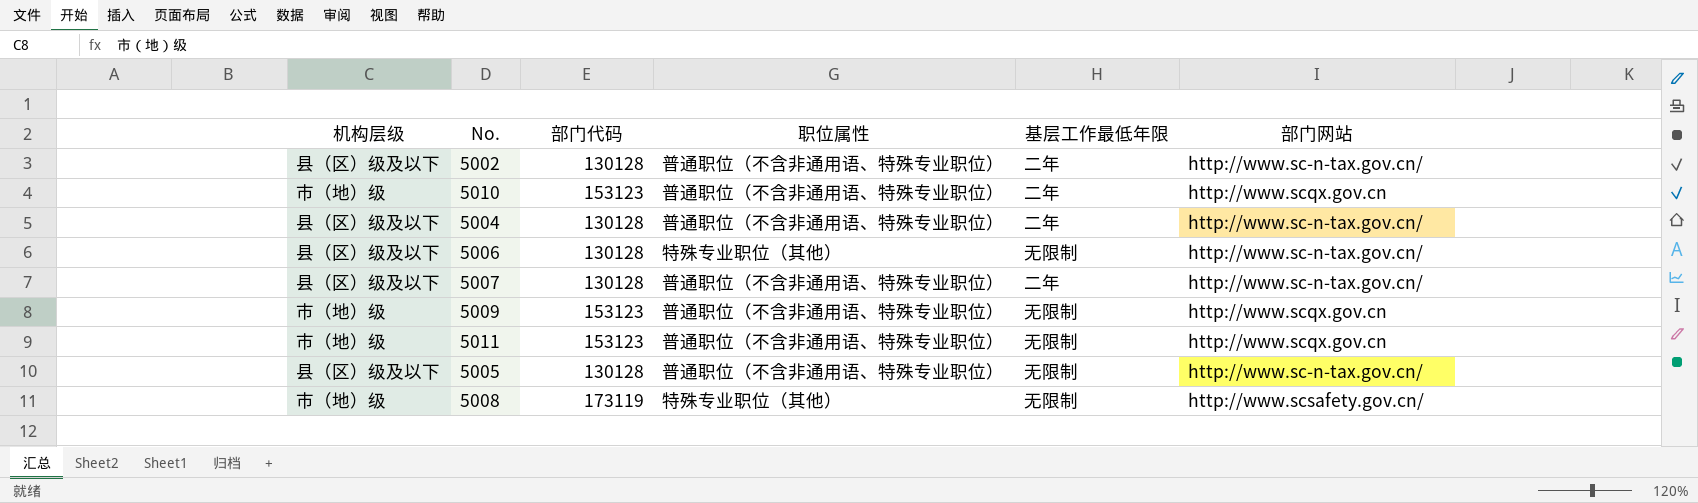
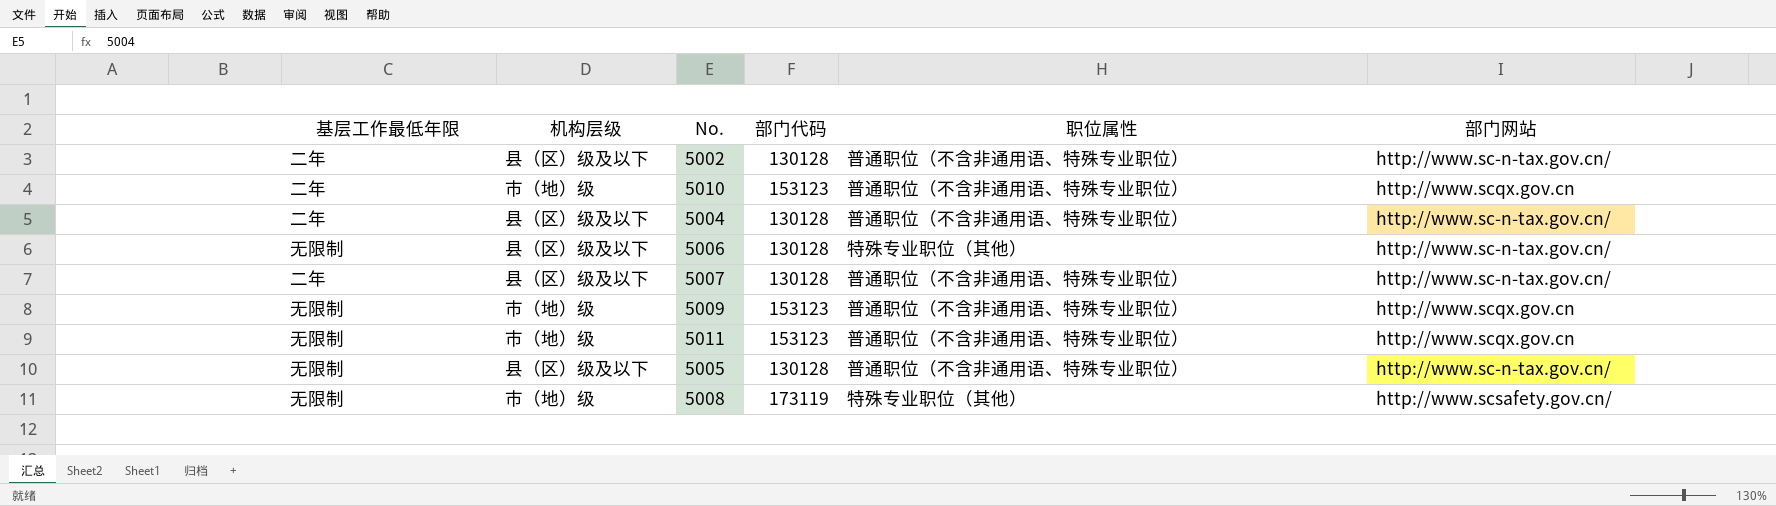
column 基层工作最低年限 | position: 5 -> 1

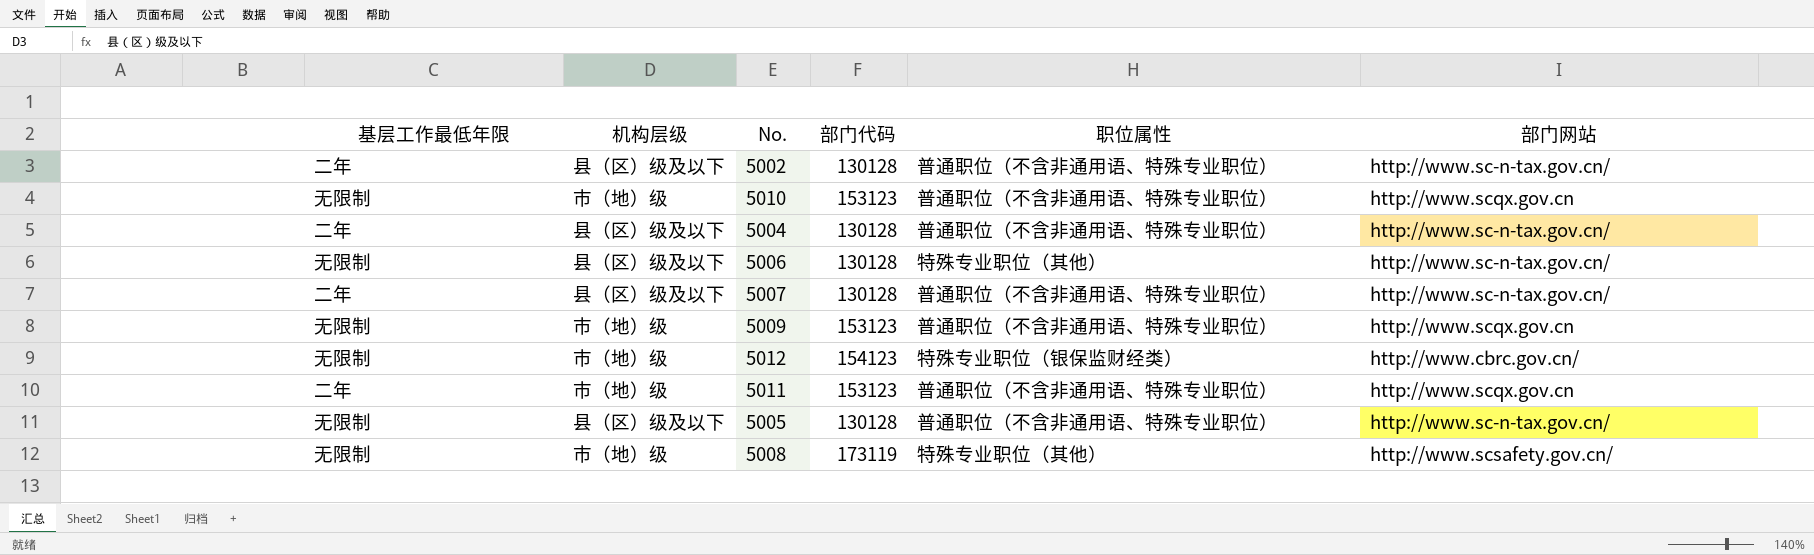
5010 | 基层工作最低年限: 二年 -> 无限制
row 5012: none -> 无限制 | 市（地）级 | 154123 | 特殊专业职位（银保监财经类） | http://www.cbrc.gov.cn/
5011 | 基层工作最低年限: 无限制 -> 二年

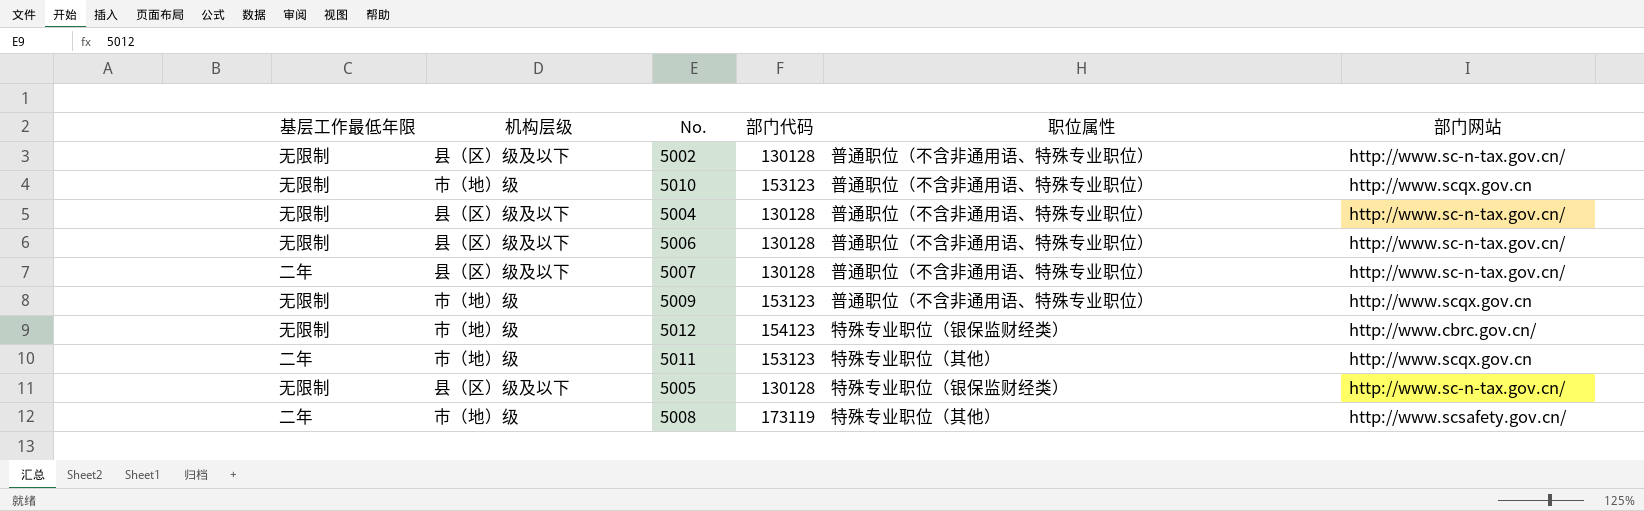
5002 | 基层工作最低年限: 二年 -> 无限制
5004 | 基层工作最低年限: 二年 -> 无限制
5006 | 职位属性: 特殊专业职位（其他） -> 普通职位（不含非通用语、特殊专业职位）
5011 | 职位属性: 普通职位（不含非通用语、特殊专业职位） -> 特殊专业职位（其他）
5005 | 职位属性: 普通职位（不含非通用语、特殊专业职位） -> 特殊专业职位（银保监财经类）
5008 | 基层工作最低年限: 无限制 -> 二年

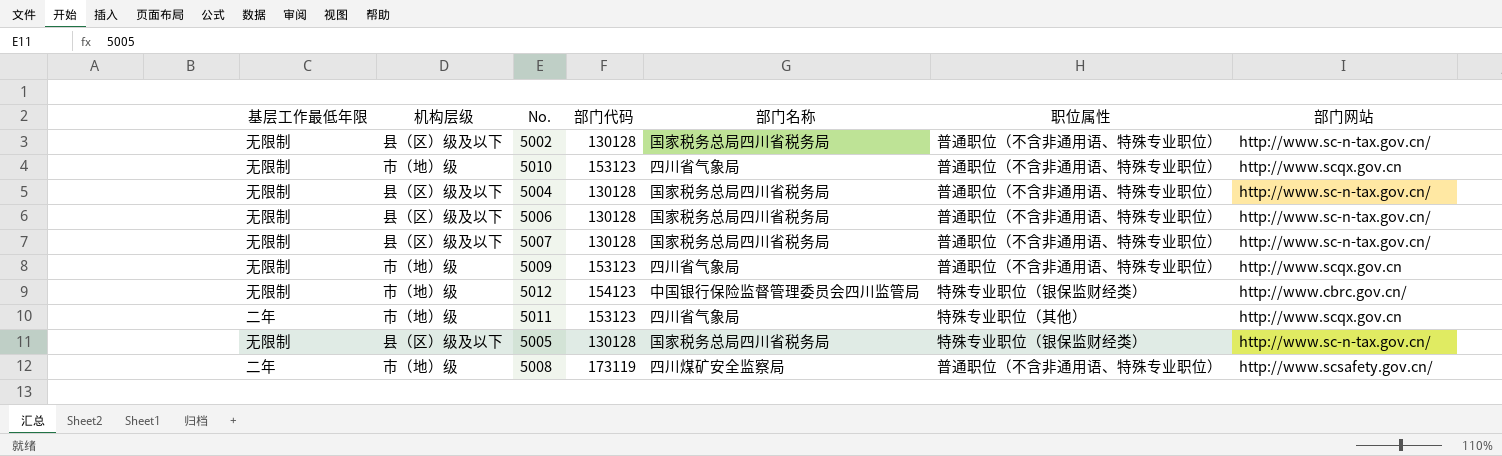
column 部门名称 | position: none -> 5
5007 | 基层工作最低年限: 二年 -> 无限制
5008 | 职位属性: 特殊专业职位（其他） -> 普通职位（不含非通用语、特殊专业职位）

